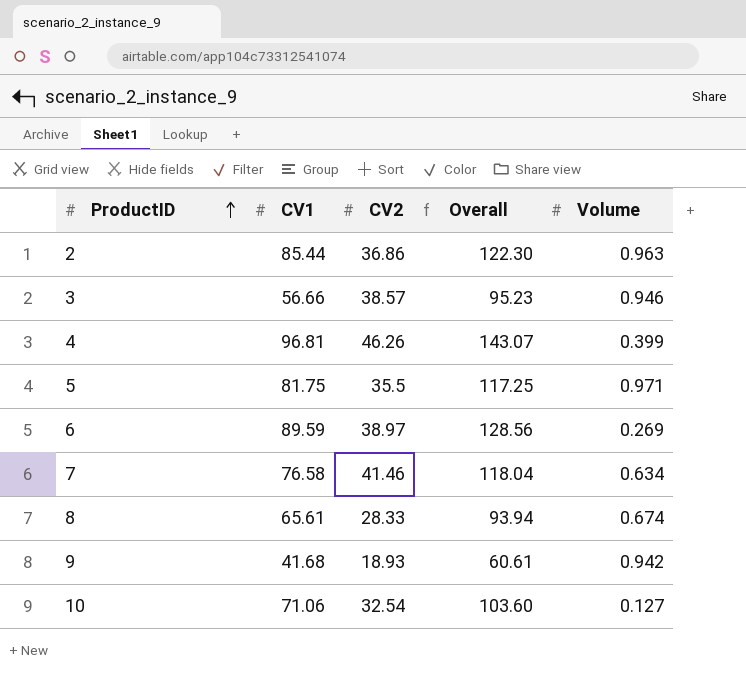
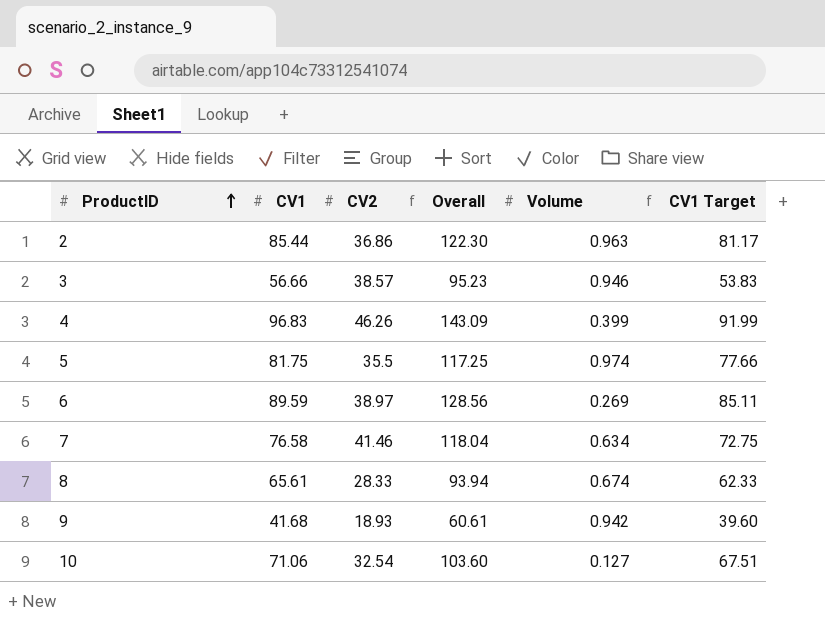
column CV1 Target | formula: none -> [CV1] * 0.95
4 | CV1: 96.81 -> 96.83
4 | Overall: 143.07 -> 143.09
5 | Volume: 0.971 -> 0.974

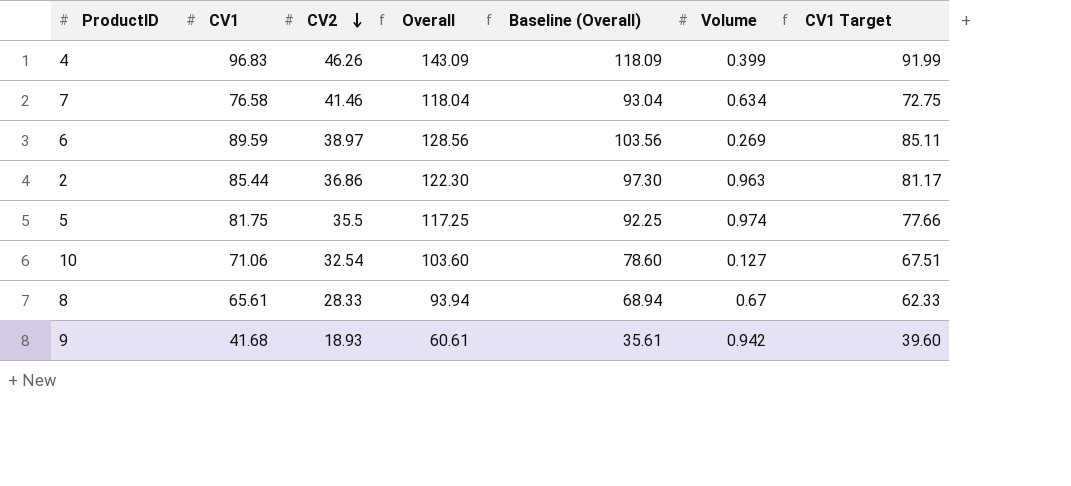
row order: ProductID ascending -> CV2 descending
column Baseline (Overall) | formula: none -> [Overall] - 25
row 3: 56.66 | 38.57 | 95.23 | 0.946 | 53.83 -> none
8 | Volume: 0.674 -> 0.67

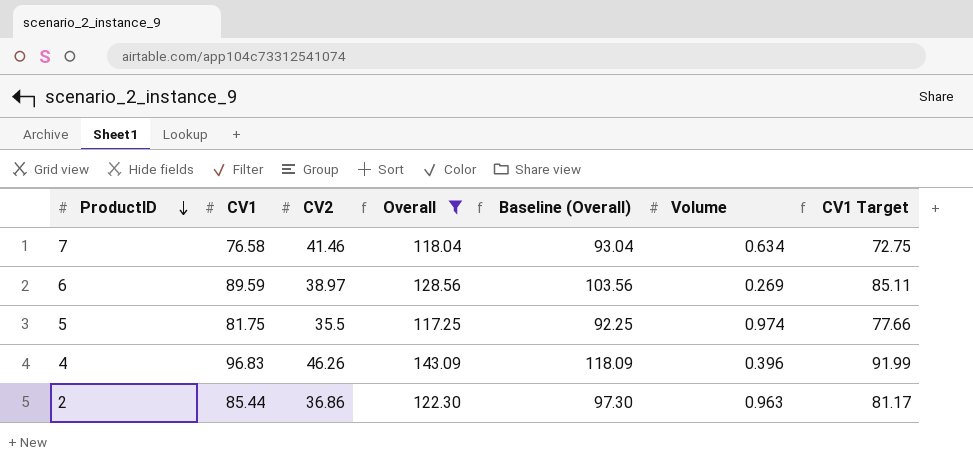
filter: none -> Overall >= 117.25
row order: CV2 descending -> ProductID descending
4 | Volume: 0.399 -> 0.396

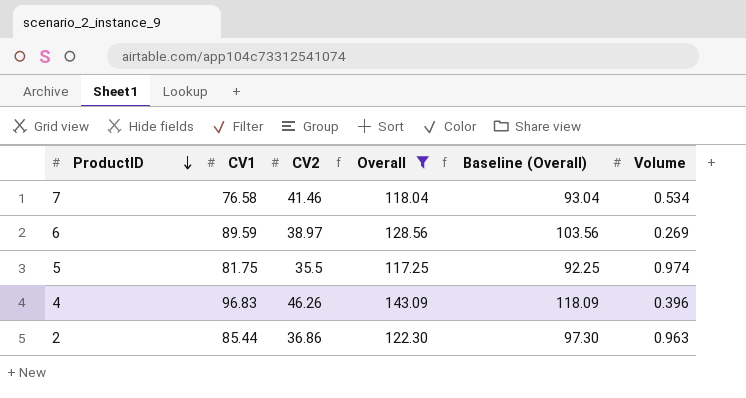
column CV1 Target | formula: [CV1] * 0.95 -> none
7 | Volume: 0.634 -> 0.534

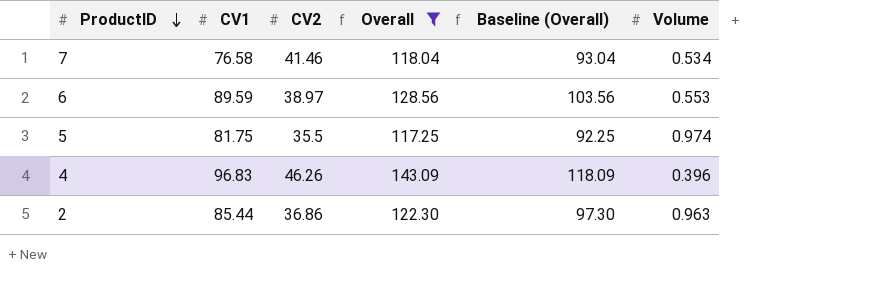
6 | Volume: 0.269 -> 0.553

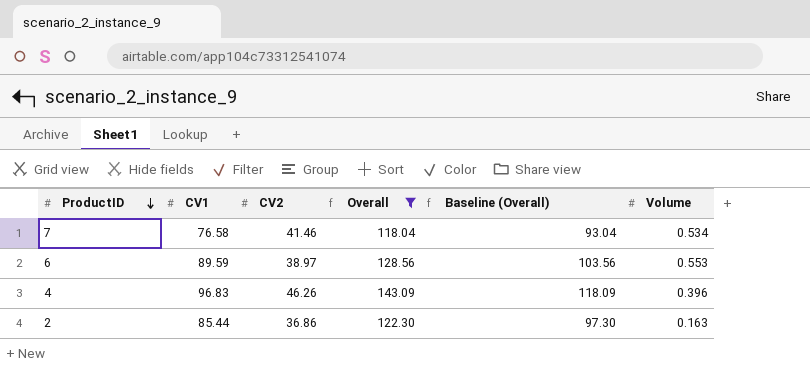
row 5: 81.75 | 35.5 | 117.25 | 92.25 | 0.974 -> none
2 | Volume: 0.963 -> 0.163

